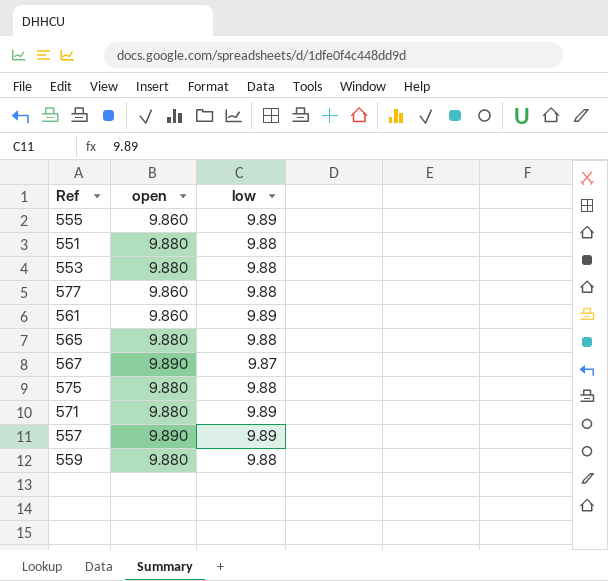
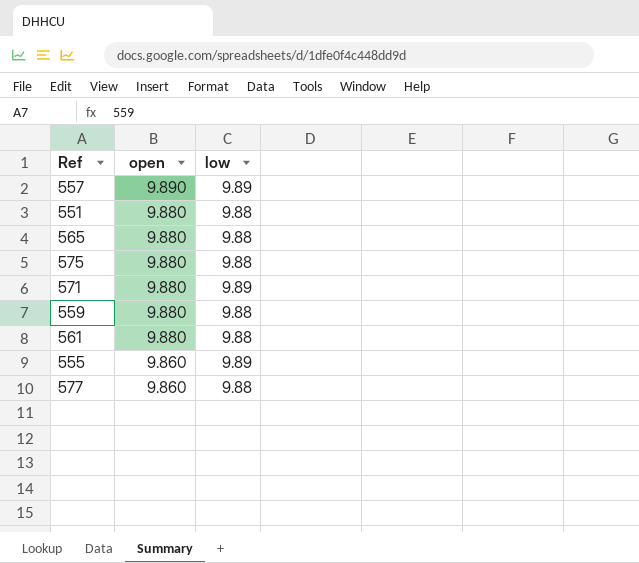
row order: none -> open descending
row 553: 9.880 | 9.88 -> none
row 567: 9.890 | 9.87 -> none
561 | open: 9.860 -> 9.880
561 | low: 9.89 -> 9.88

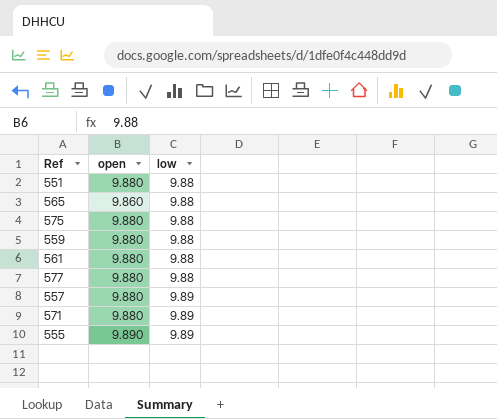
row order: open descending -> low ascending
565 | open: 9.880 -> 9.860
577 | open: 9.860 -> 9.880
557 | open: 9.890 -> 9.880
555 | open: 9.860 -> 9.890

